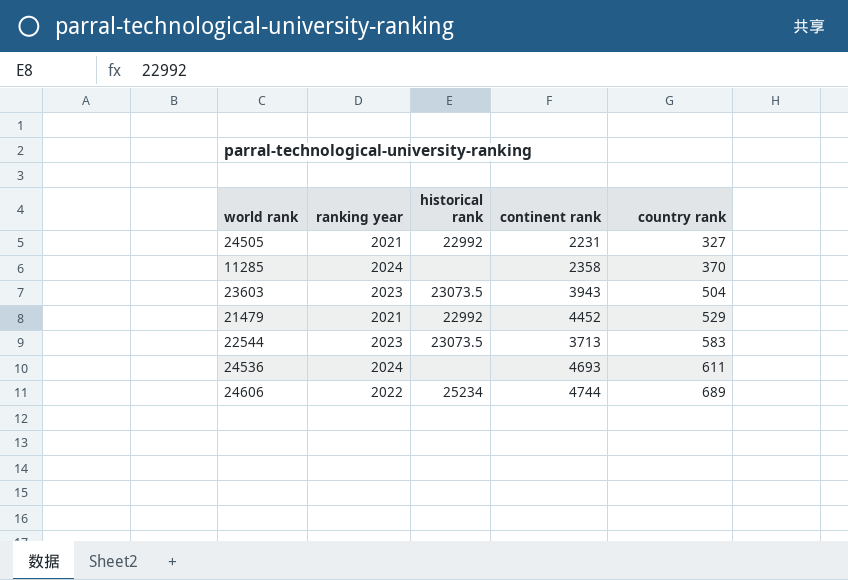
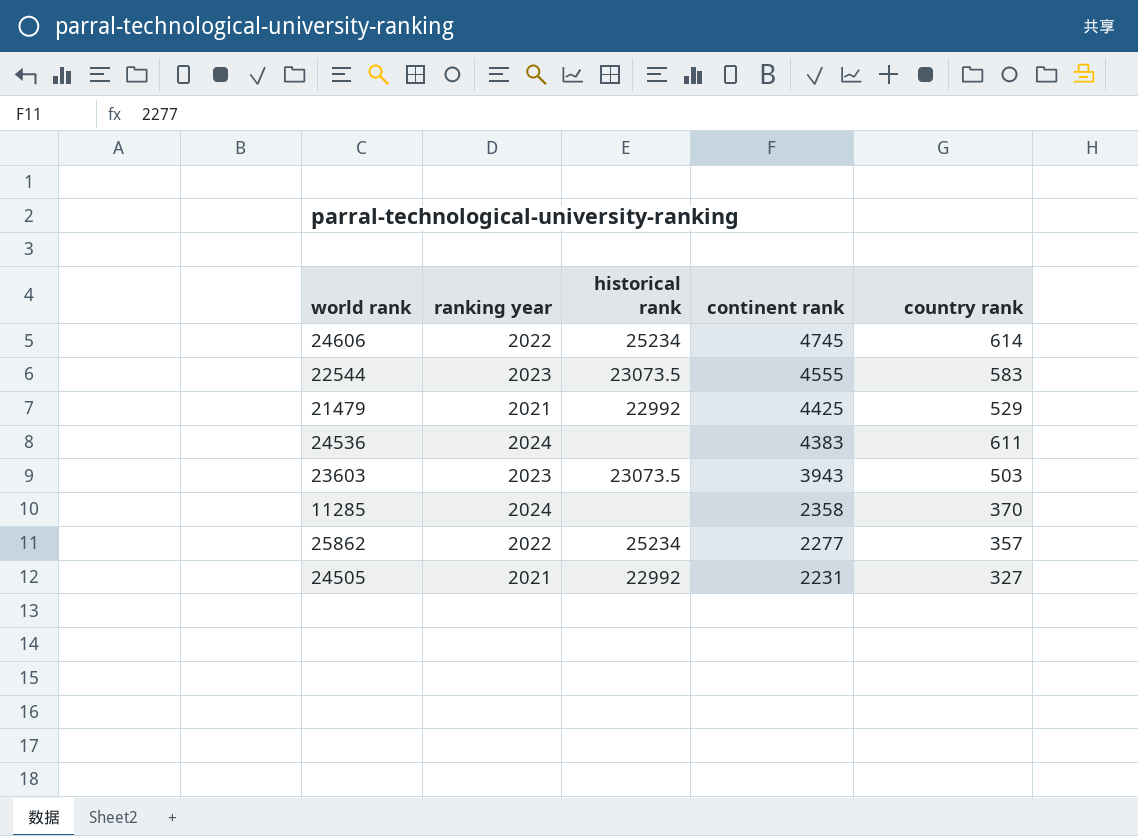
row order: country rank ascending -> continent rank descending
24606 | continent rank: 4744 -> 4745
24606 | country rank: 689 -> 614
22544 | continent rank: 3713 -> 4555
21479 | continent rank: 4452 -> 4425
24536 | continent rank: 4693 -> 4383
23603 | country rank: 504 -> 503
row 25862: none -> 2022 | 25234 | 2277 | 357

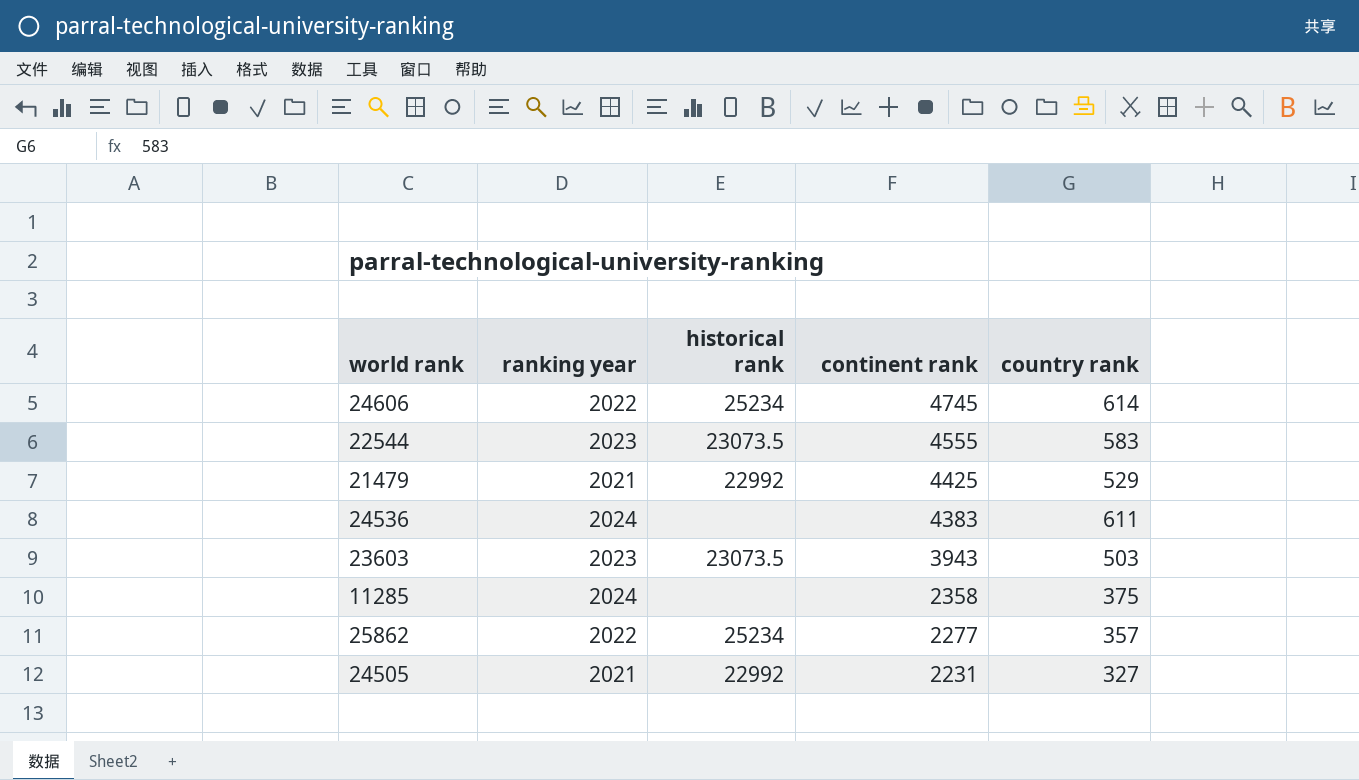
11285 | country rank: 370 -> 375

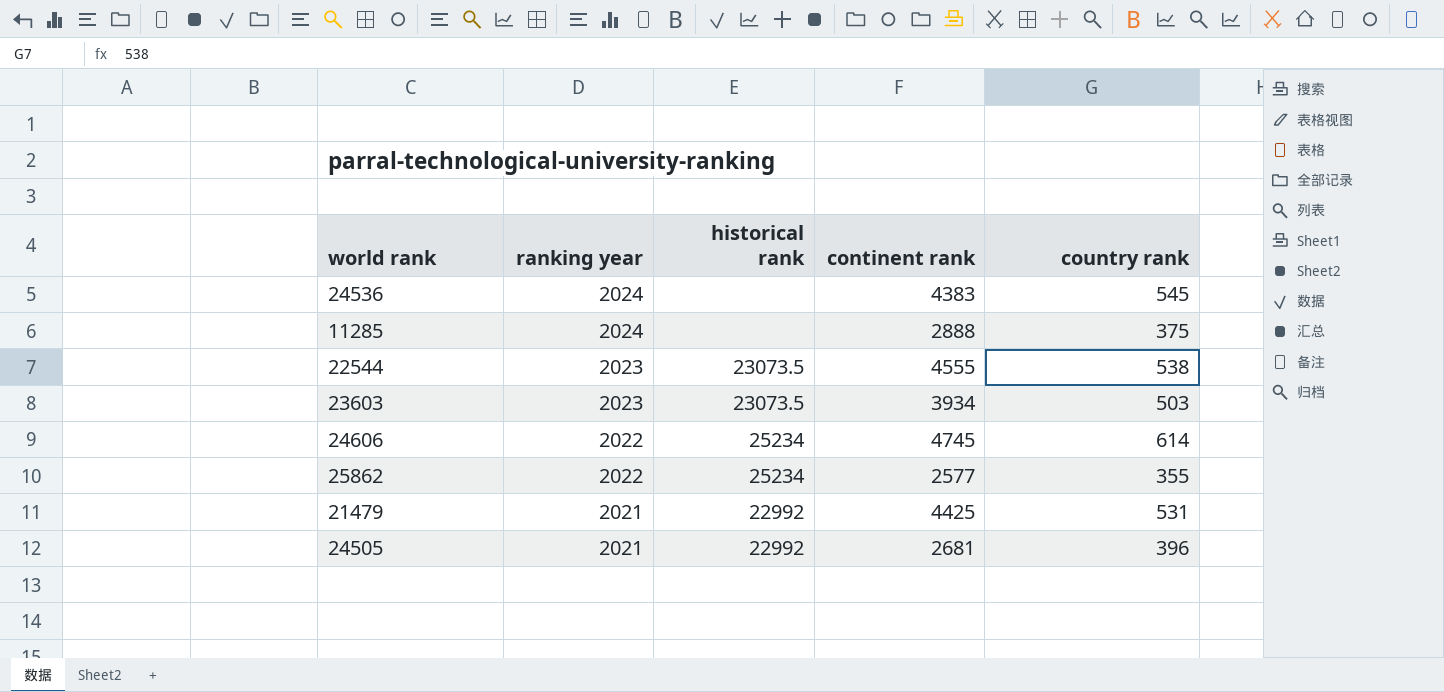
row order: continent rank descending -> ranking year descending
24536 | country rank: 611 -> 545
11285 | continent rank: 2358 -> 2888
22544 | country rank: 583 -> 538
23603 | continent rank: 3943 -> 3934
25862 | continent rank: 2277 -> 2577
25862 | country rank: 357 -> 355
21479 | country rank: 529 -> 531
24505 | continent rank: 2231 -> 2681
24505 | country rank: 327 -> 396

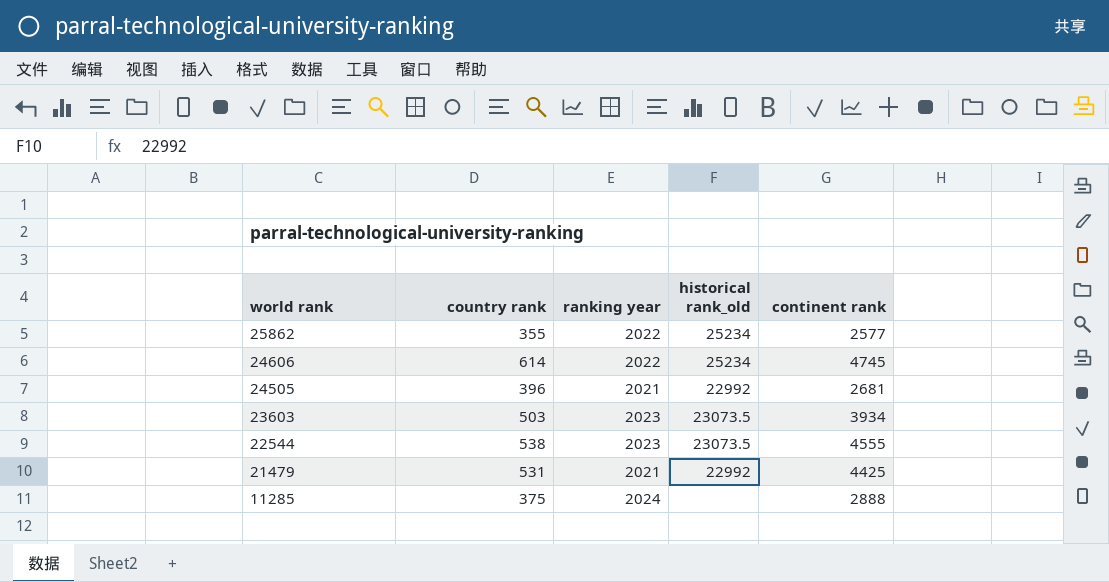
row order: ranking year descending -> world rank descending
column country rank | position: 5 -> 2
column name: historical rank -> historical rank_old
row 24536: 2024 | none | 4383 | 545 -> none

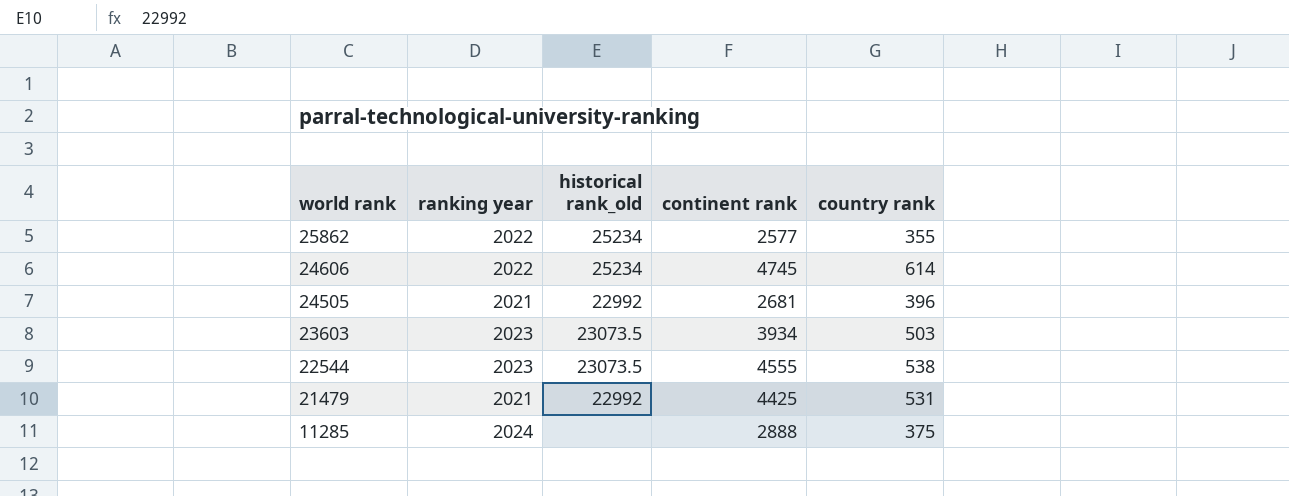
column country rank | position: 2 -> 5

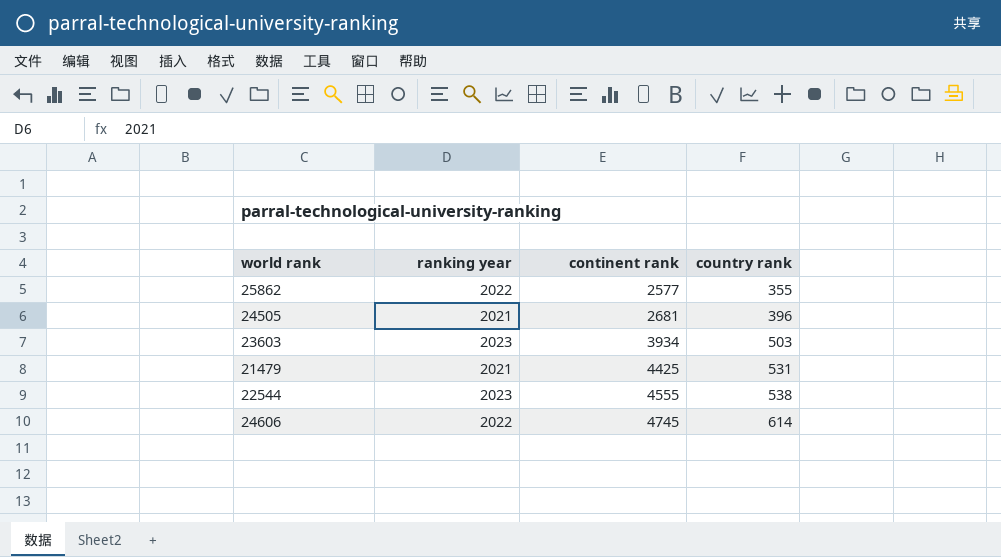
row order: world rank descending -> continent rank ascending
column historical rank_old | position: 3 -> none
row 11285: 2024 | none | 2888 | 375 -> none

